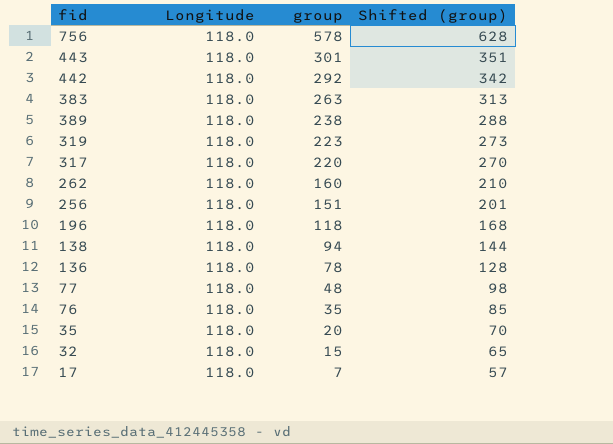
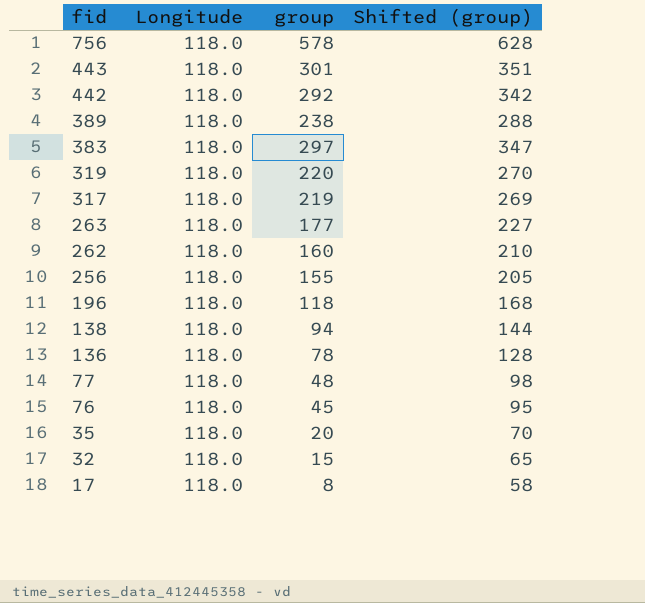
row order: group descending -> fid descending
383 | group: 263 -> 297
383 | Shifted (group): 313 -> 347
319 | group: 223 -> 220
319 | Shifted (group): 273 -> 270
317 | group: 220 -> 219
317 | Shifted (group): 270 -> 269
row 263: none -> 118.0 | 177 | 227
256 | group: 151 -> 155
256 | Shifted (group): 201 -> 205
76 | group: 35 -> 45
76 | Shifted (group): 85 -> 95
17 | group: 7 -> 8
17 | Shifted (group): 57 -> 58

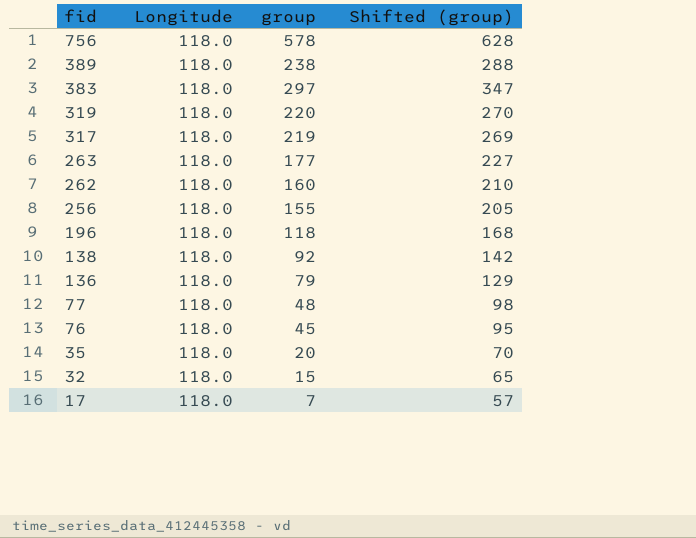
row 443: 118.0 | 301 | 351 -> none
row 442: 118.0 | 292 | 342 -> none
138 | group: 94 -> 92
138 | Shifted (group): 144 -> 142
136 | group: 78 -> 79
136 | Shifted (group): 128 -> 129
17 | group: 8 -> 7
17 | Shifted (group): 58 -> 57

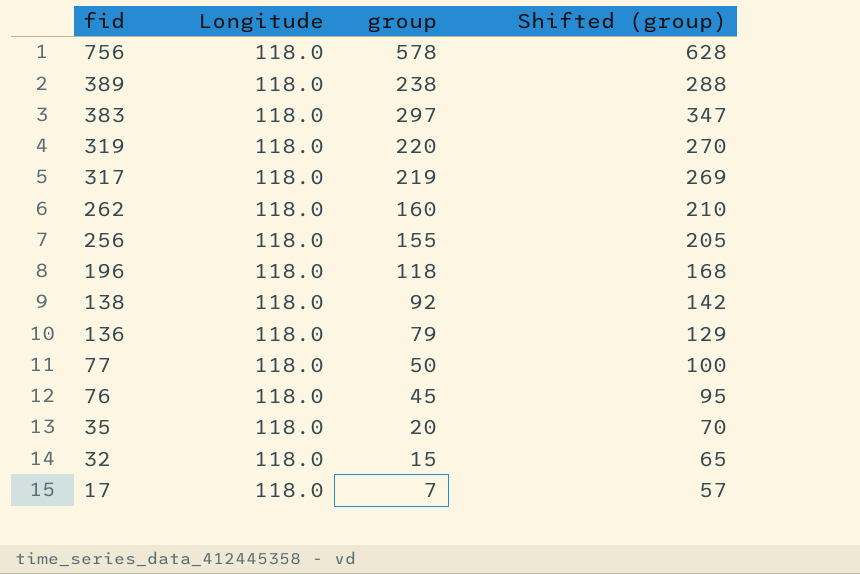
row 263: 118.0 | 177 | 227 -> none
77 | group: 48 -> 50
77 | Shifted (group): 98 -> 100

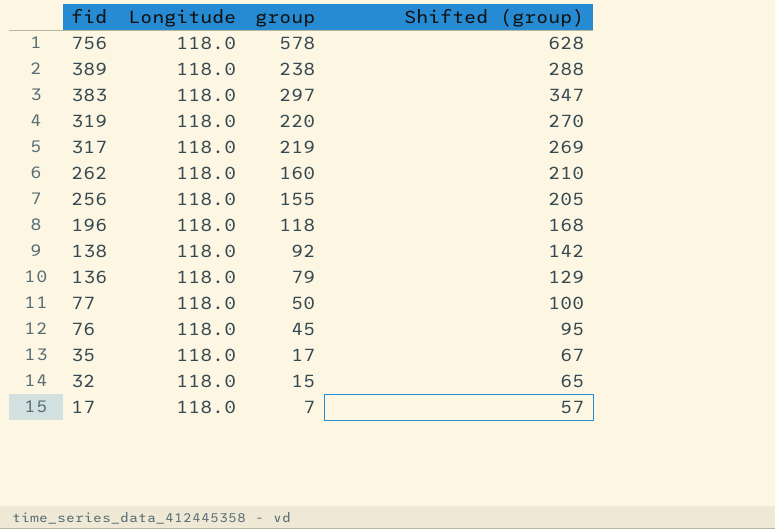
35 | group: 20 -> 17
35 | Shifted (group): 70 -> 67

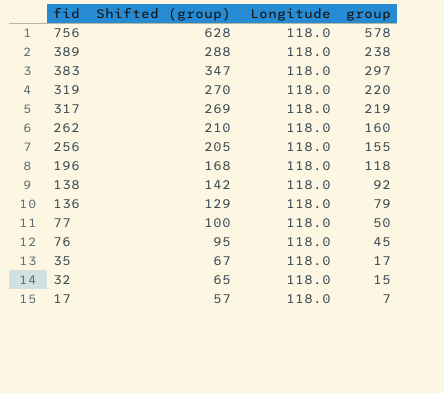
column Shifted (group) | position: 4 -> 2

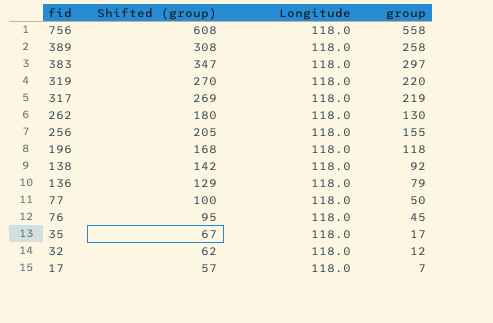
756 | Shifted (group): 628 -> 608
756 | group: 578 -> 558
389 | Shifted (group): 288 -> 308
389 | group: 238 -> 258
262 | Shifted (group): 210 -> 180
262 | group: 160 -> 130
32 | Shifted (group): 65 -> 62
32 | group: 15 -> 12

